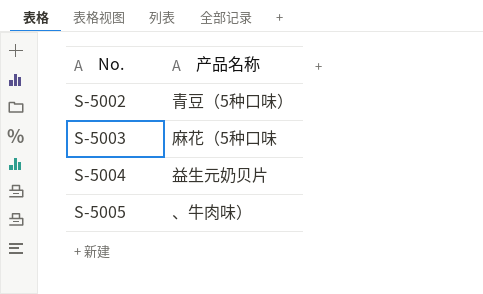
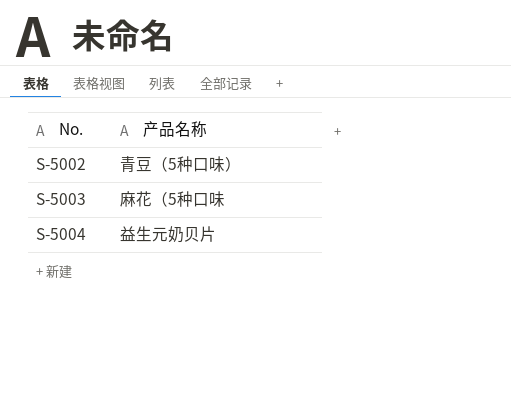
row S-5005: 、牛肉味） -> none

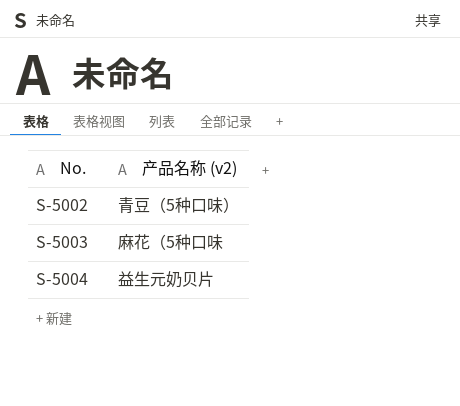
column name: 产品名称 -> 产品名称 (v2)

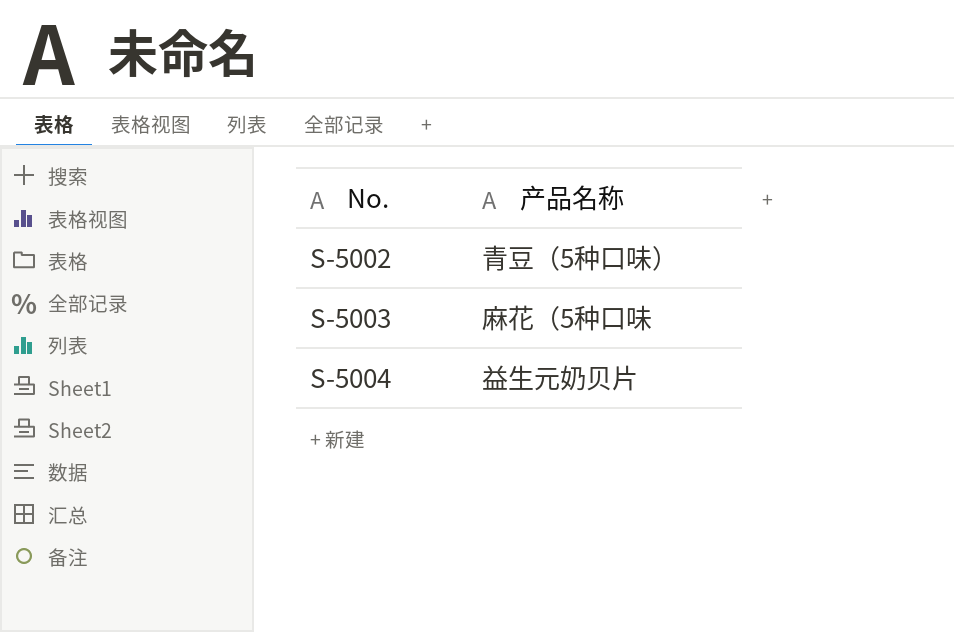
column name: 产品名称 (v2) -> 产品名称

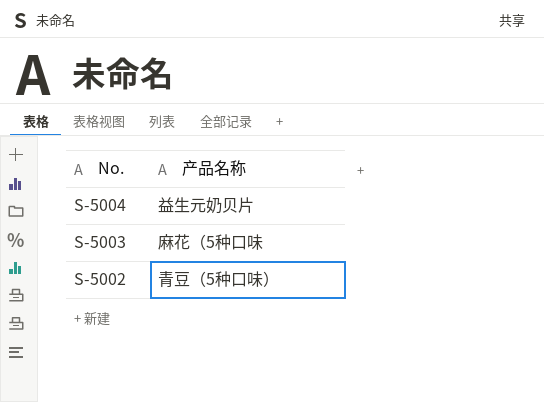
row order: No. ascending -> No. descending

